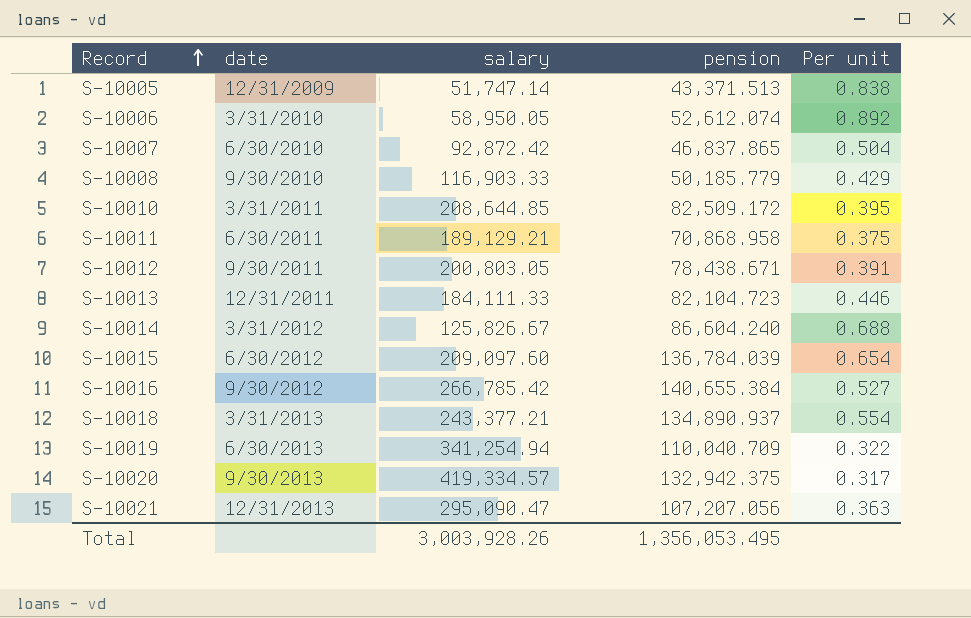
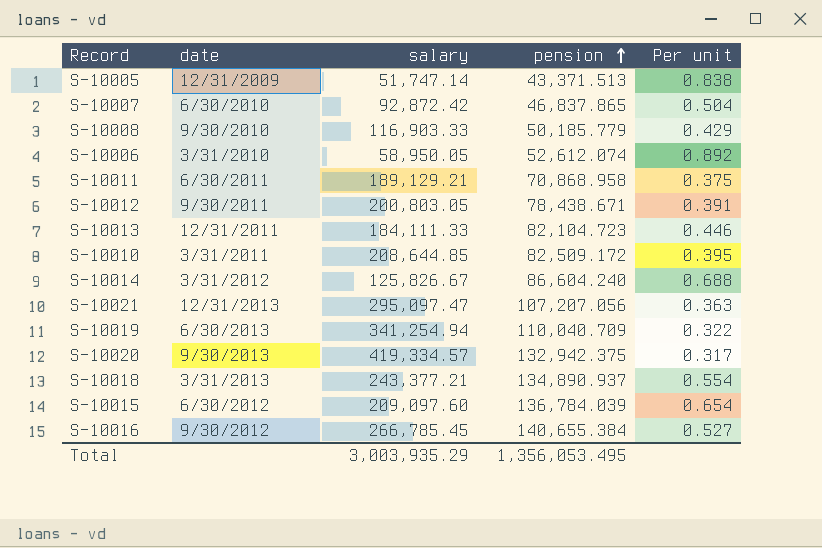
row order: Record ascending -> pension ascending
S-10021 | salary: 295,090.47 -> 295,097.47
S-10016 | salary: 266,785.42 -> 266,785.45
Total | salary: 3,003,928.26 -> 3,003,935.29

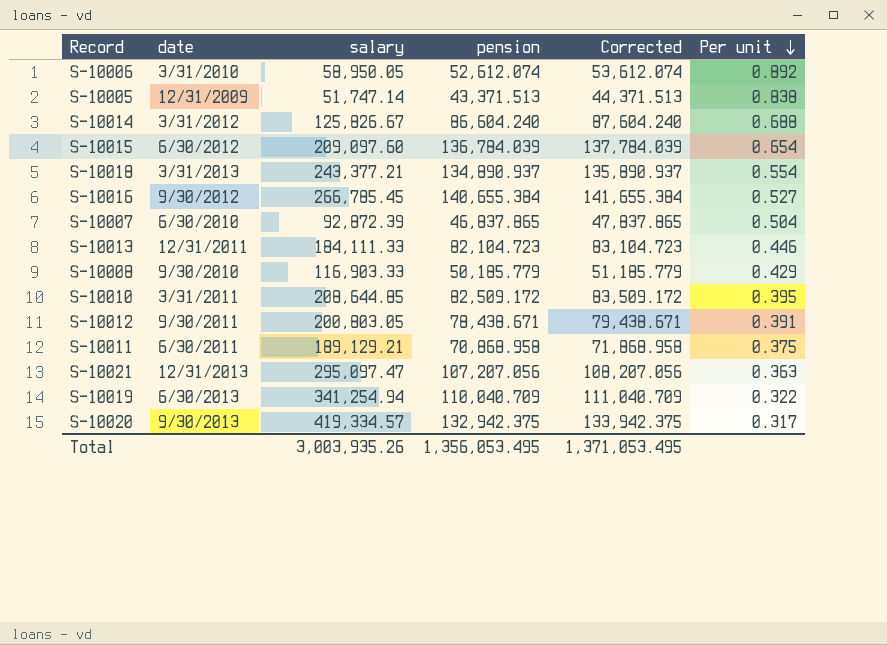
row order: pension ascending -> Per unit descending
column Corrected | formula: none -> [pension] + 1000
S-10007 | salary: 92,872.42 -> 92,872.39
Total | salary: 3,003,935.29 -> 3,003,935.26

